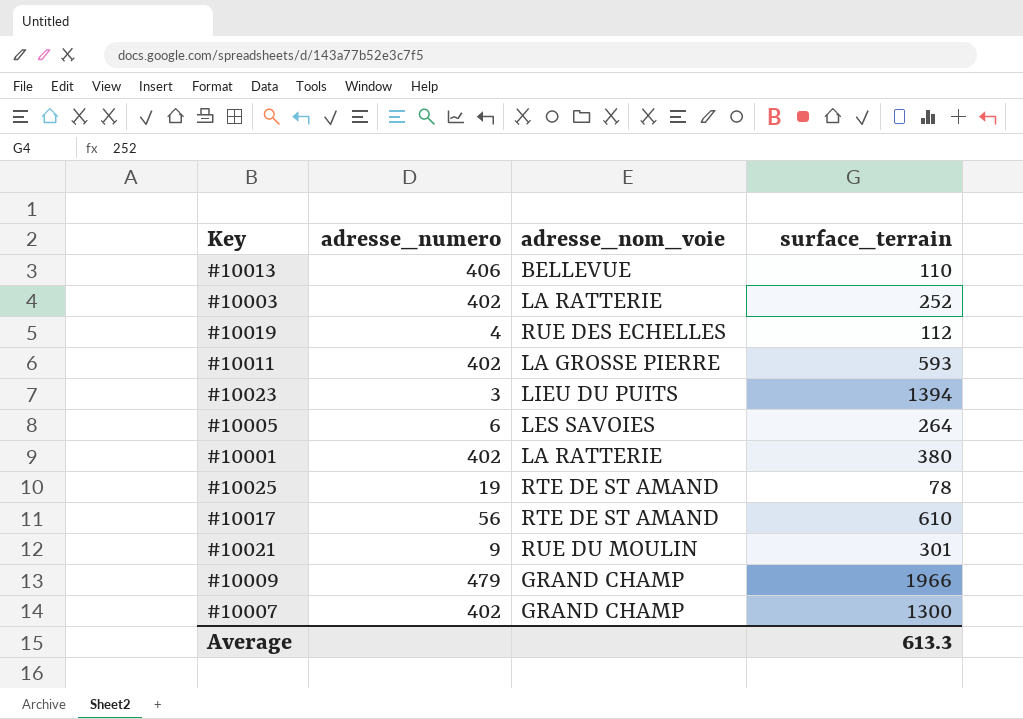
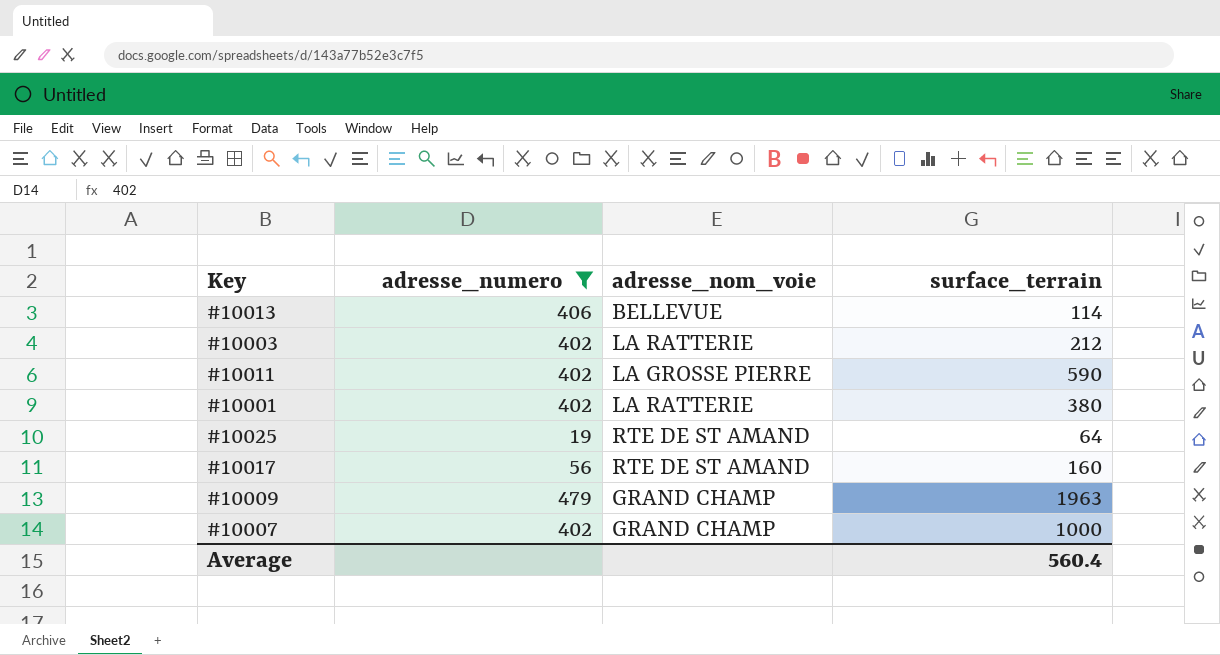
filter: none -> adresse_numero >= 19
#10013 | surface_terrain: 110 -> 114
#10003 | surface_terrain: 252 -> 212
#10011 | surface_terrain: 593 -> 590
#10025 | surface_terrain: 78 -> 64
#10017 | surface_terrain: 610 -> 160
#10009 | surface_terrain: 1966 -> 1963
#10007 | surface_terrain: 1300 -> 1000
Average | surface_terrain: 613.3 -> 560.4

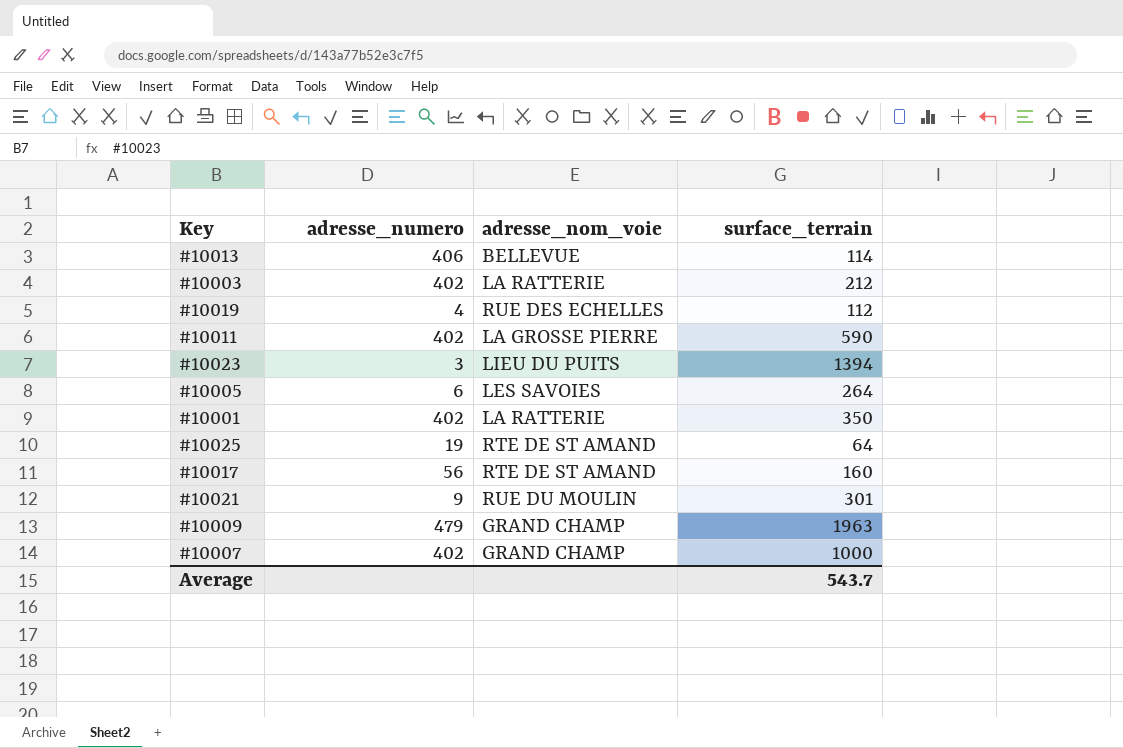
filter: adresse_numero >= 19 -> none
#10001 | surface_terrain: 380 -> 350
Average | surface_terrain: 560.4 -> 543.7

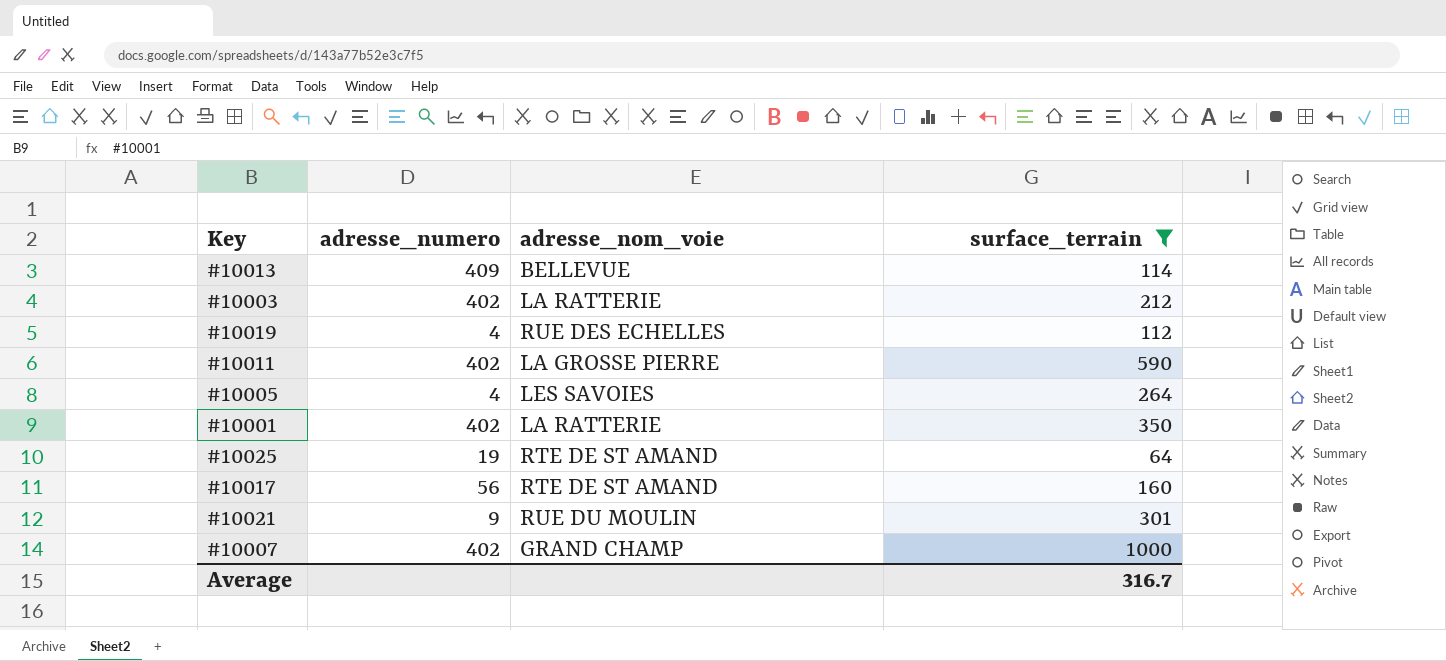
filter: none -> surface_terrain <= 1000
#10013 | adresse_numero: 406 -> 409
#10005 | adresse_numero: 6 -> 4
Average | surface_terrain: 543.7 -> 316.7

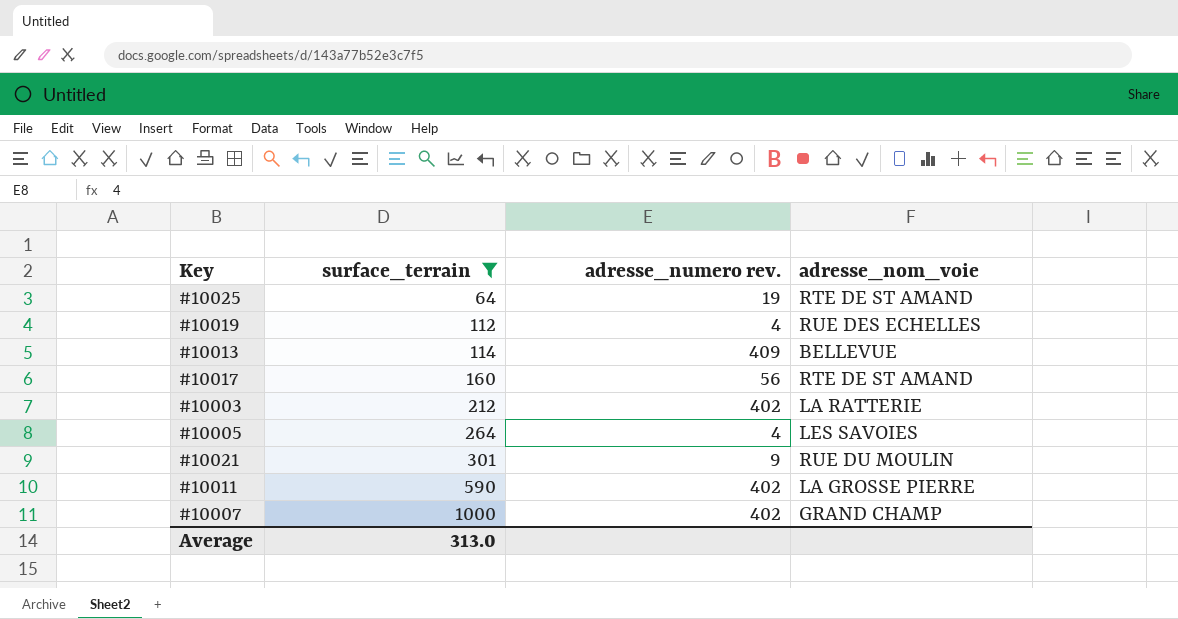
row order: none -> surface_terrain ascending
column surface_terrain | position: 4 -> 2
column name: adresse_numero -> adresse_numero rev.
row #10001: 402 | LA RATTERIE | 350 -> none
Average | surface_terrain: 316.7 -> 313.0

